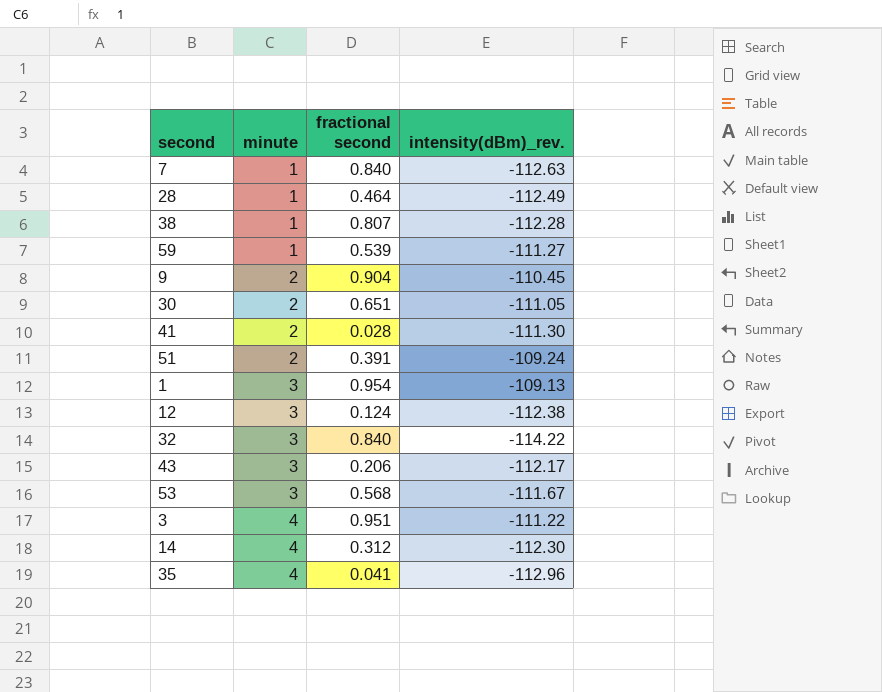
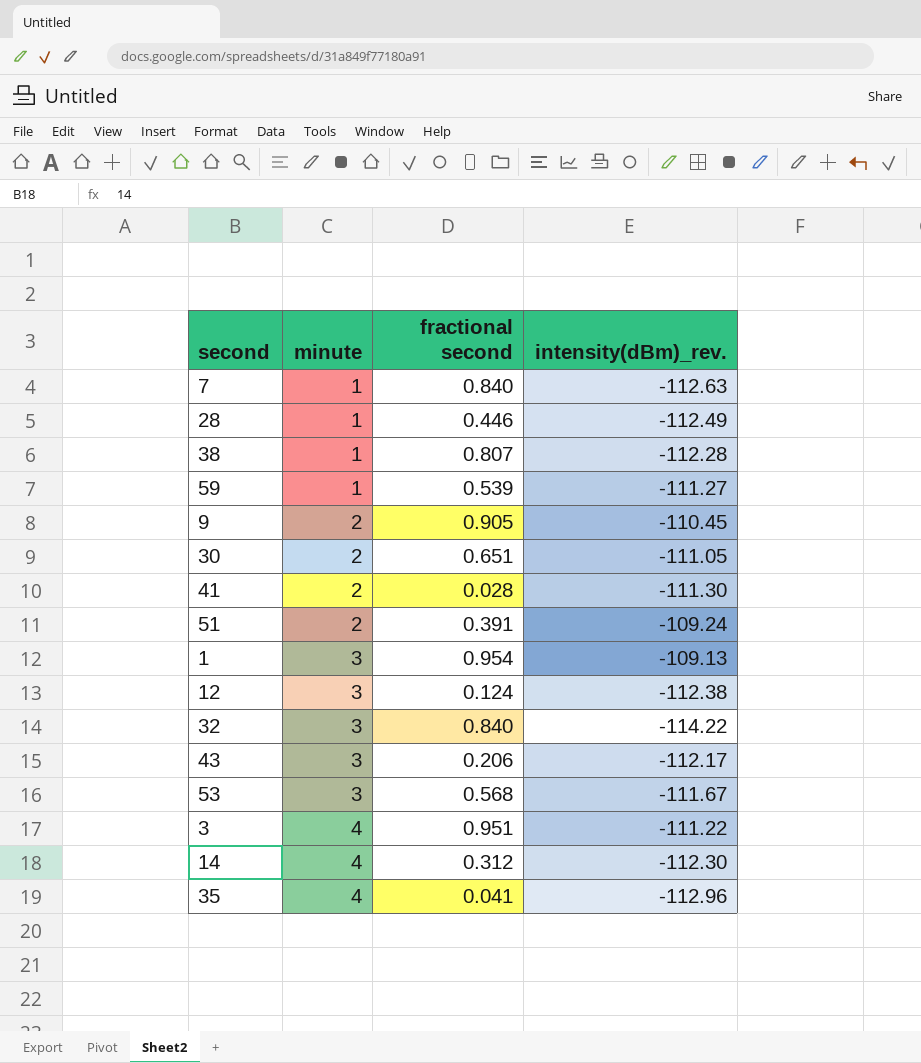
28 | fractional second: 0.464 -> 0.446
9 | fractional second: 0.904 -> 0.905

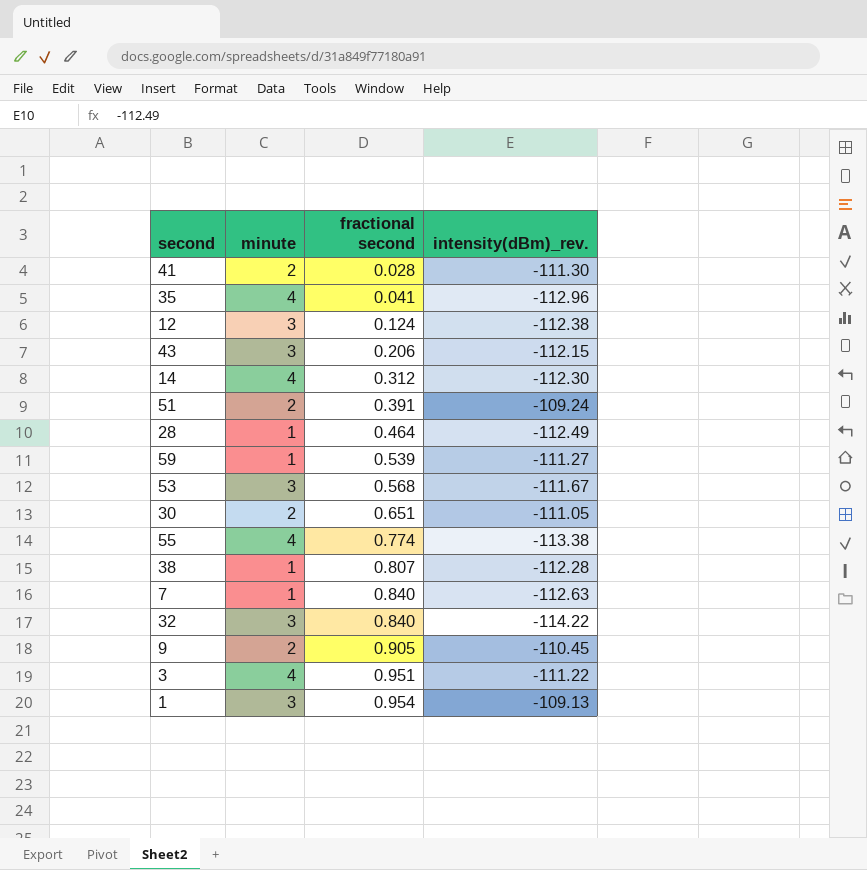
row order: minute ascending -> fractional second ascending
43 | intensity(dBm)_rev.: -112.17 -> -112.15
28 | fractional second: 0.446 -> 0.464
row 55: none -> 4 | 0.774 | -113.38

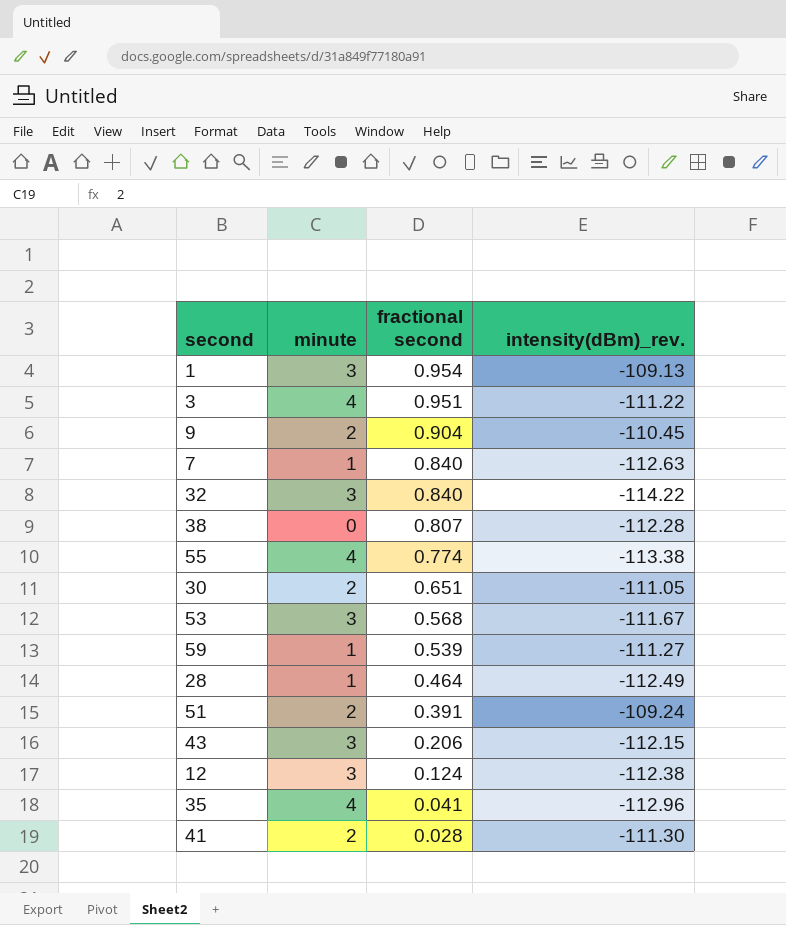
row order: fractional second ascending -> fractional second descending
row 14: 4 | 0.312 | -112.30 -> none
9 | fractional second: 0.905 -> 0.904
38 | minute: 1 -> 0

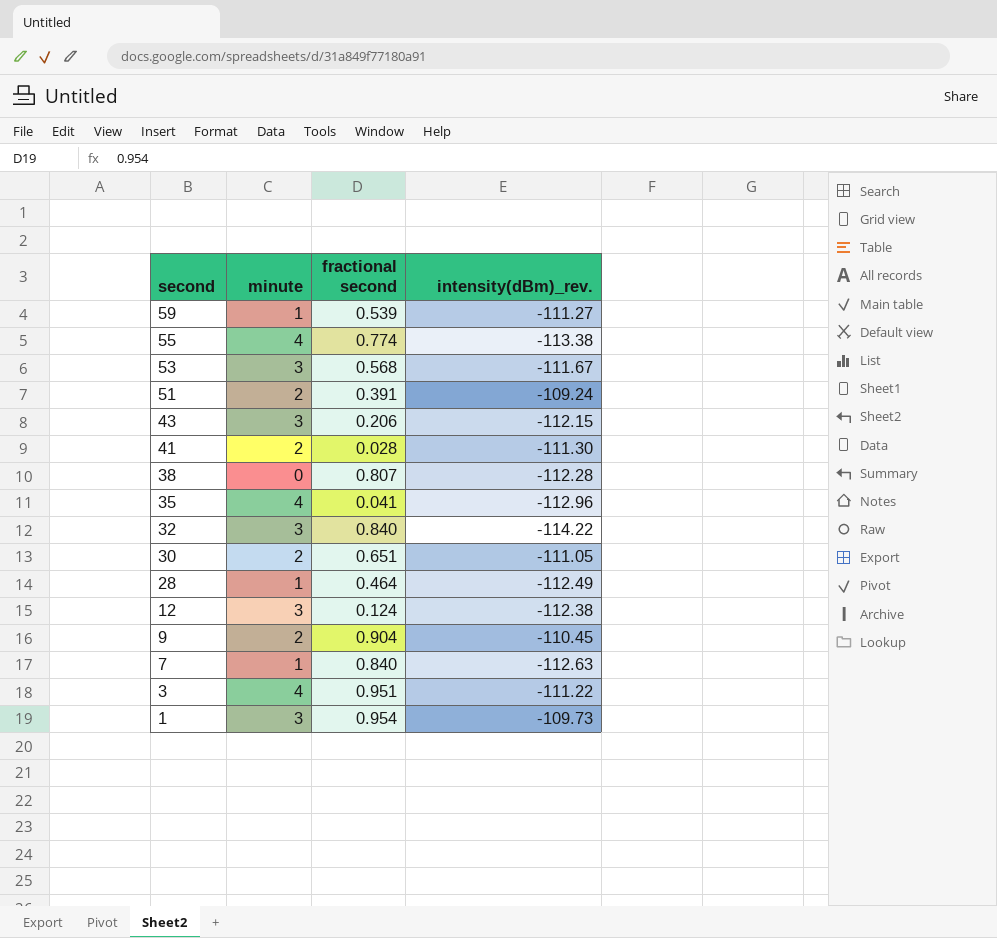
row order: fractional second descending -> second descending
1 | intensity(dBm)_rev.: -109.13 -> -109.73

